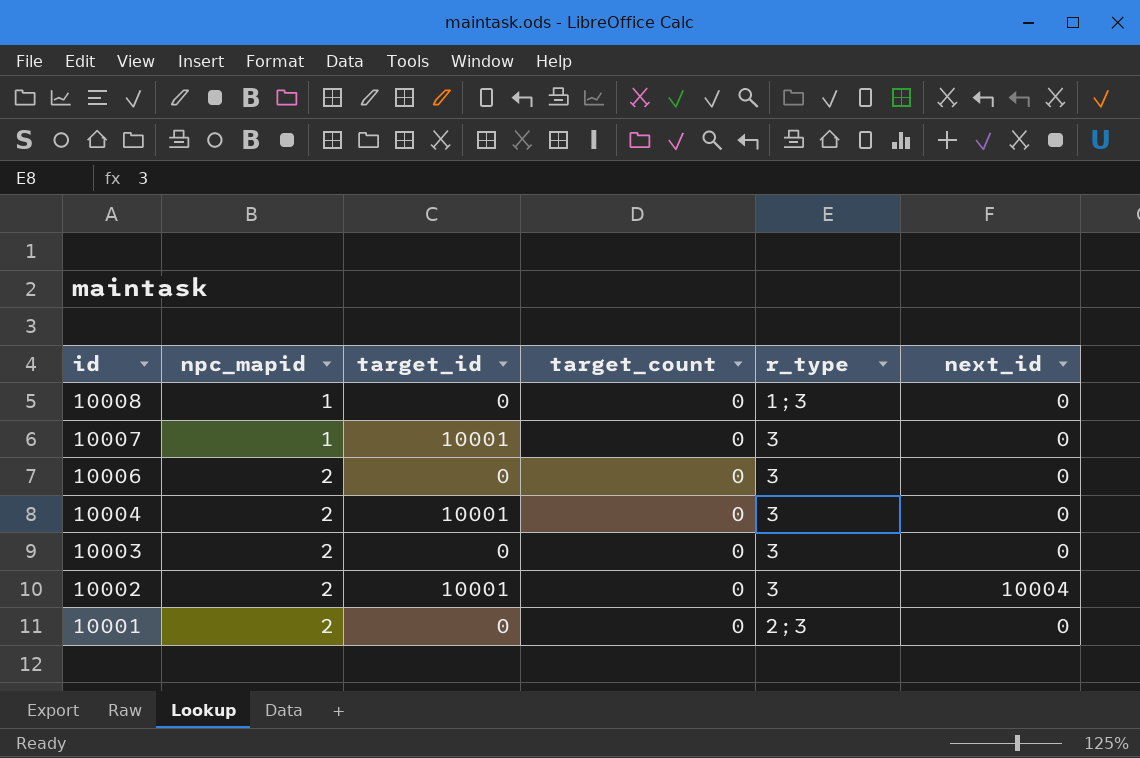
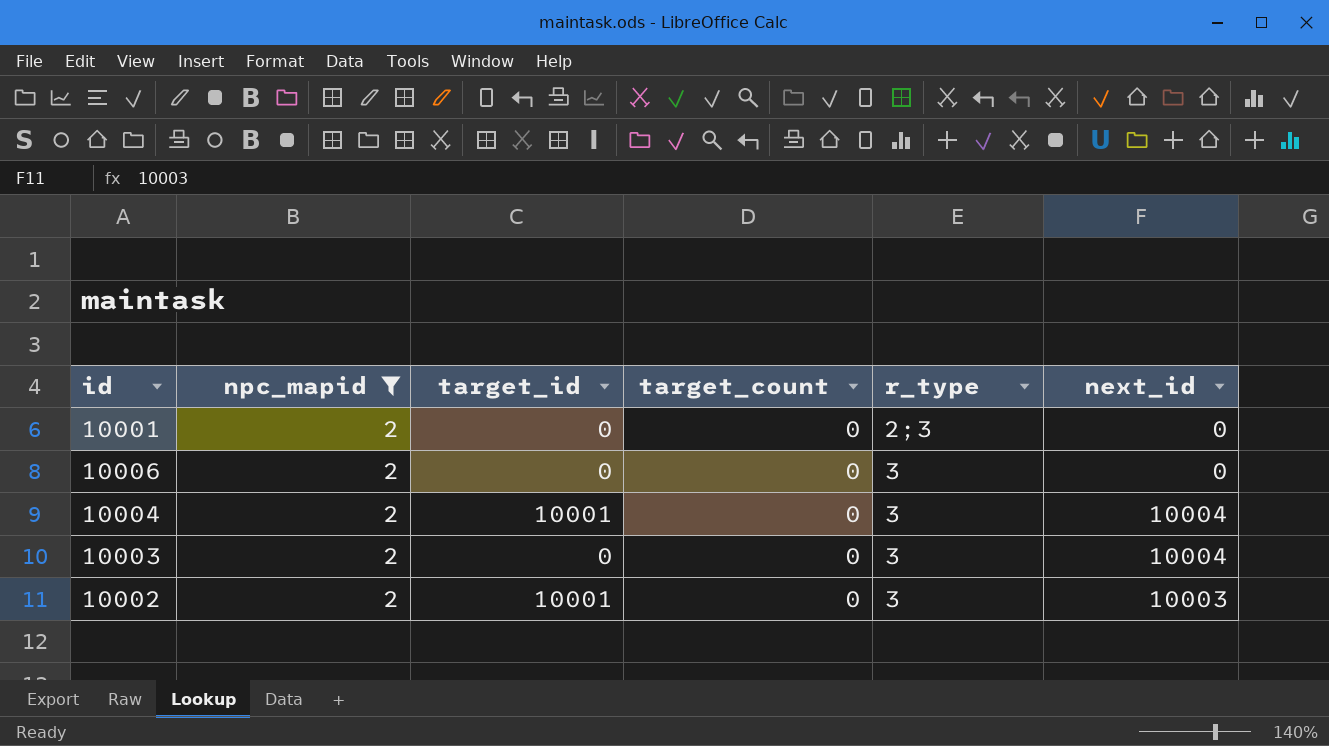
filter: none -> npc_mapid = 2
row order: id descending -> r_type ascending
10004 | next_id: 0 -> 10004
10003 | next_id: 0 -> 10004
10002 | next_id: 10004 -> 10003

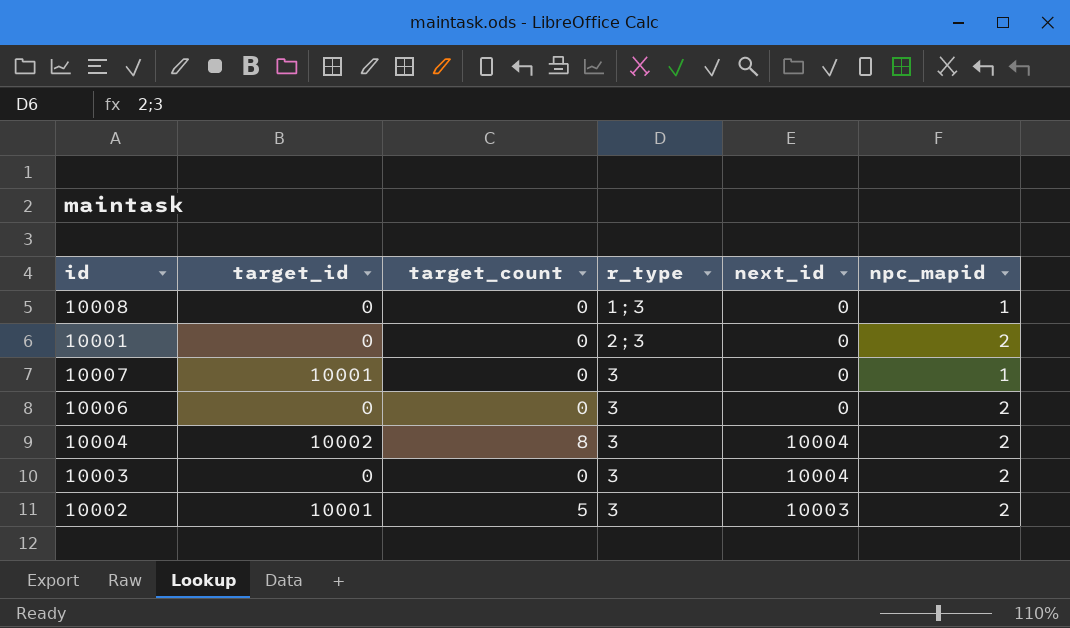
filter: npc_mapid = 2 -> none
column npc_mapid | position: 2 -> 6
10004 | target_id: 10001 -> 10002
10004 | target_count: 0 -> 8
10002 | target_count: 0 -> 5

